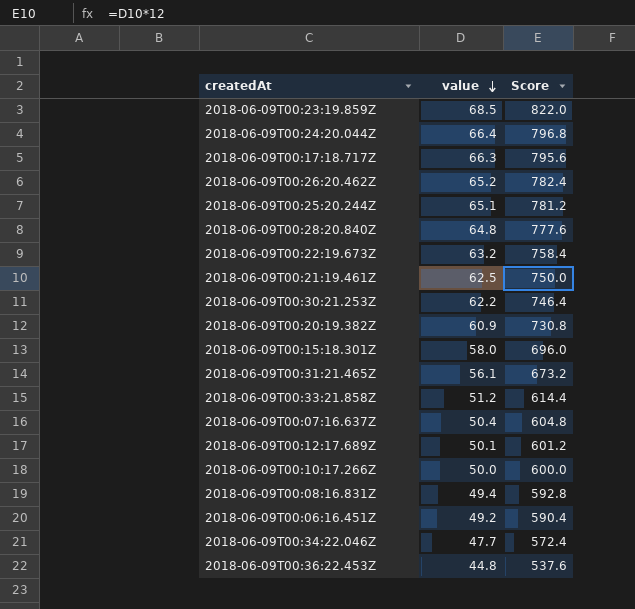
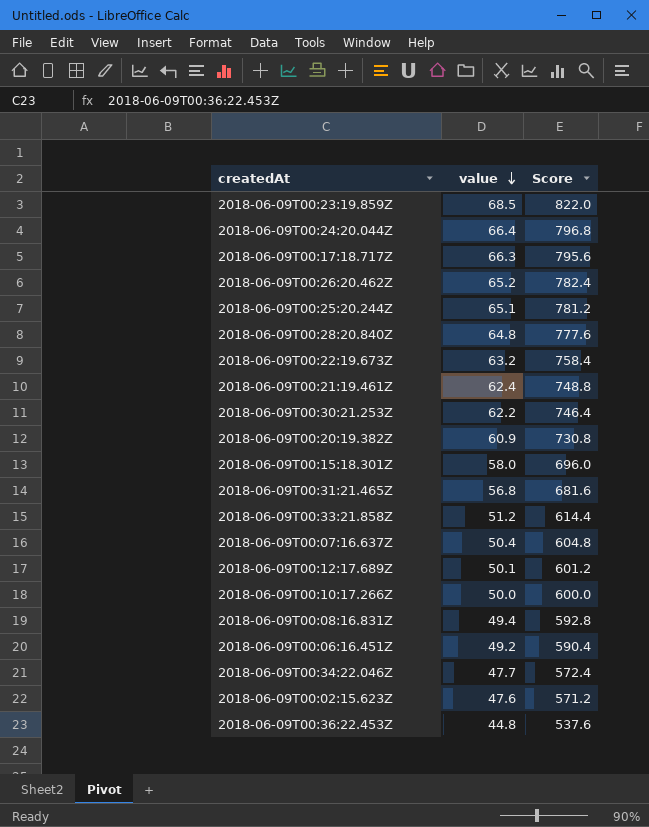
2018-06-09T00:21:19.461Z | value: 62.5 -> 62.4
2018-06-09T00:21:19.461Z | Score: 750.0 -> 748.8
2018-06-09T00:31:21.465Z | value: 56.1 -> 56.8
2018-06-09T00:31:21.465Z | Score: 673.2 -> 681.6
row 2018-06-09T00:02:15.623Z: none -> 47.6 | 571.2

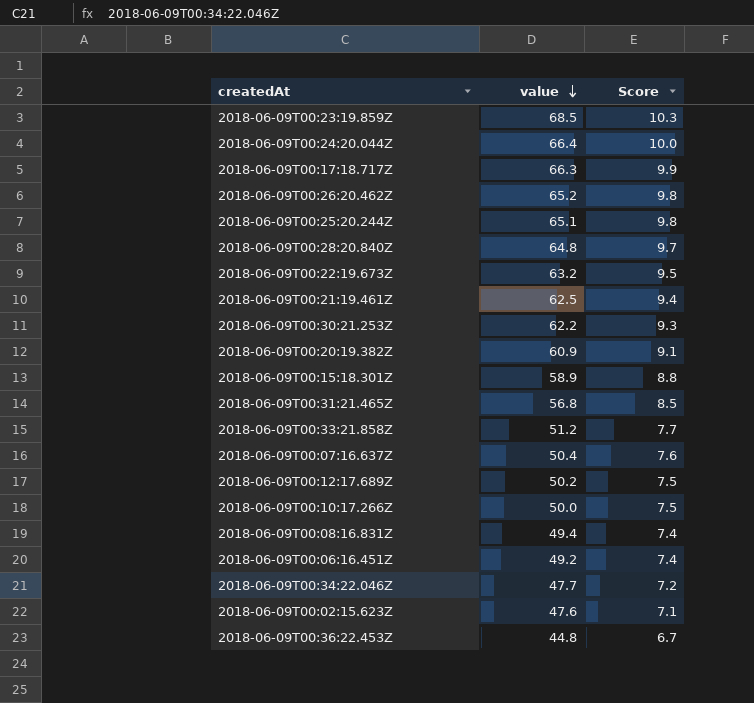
column Score | formula: [value] * 12 -> [value] * 0.15
2018-06-09T00:21:19.461Z | value: 62.4 -> 62.5
2018-06-09T00:15:18.301Z | value: 58.0 -> 58.9
2018-06-09T00:12:17.689Z | value: 50.1 -> 50.2

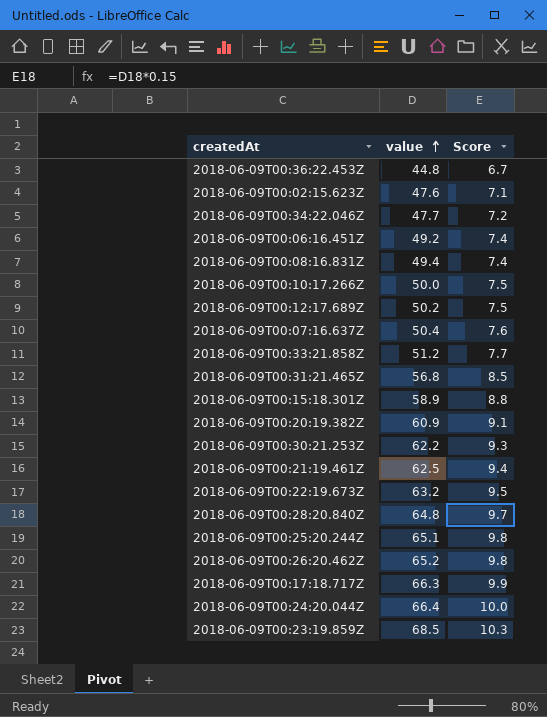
row order: value descending -> value ascending

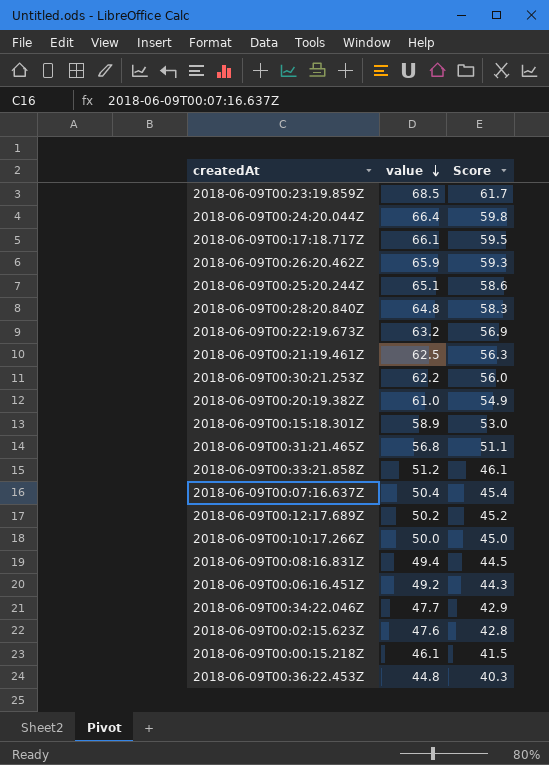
row order: value ascending -> value descending
column Score | formula: [value] * 0.15 -> [value] * 0.9
2018-06-09T00:17:18.717Z | value: 66.3 -> 66.1
2018-06-09T00:26:20.462Z | value: 65.2 -> 65.9
2018-06-09T00:20:19.382Z | value: 60.9 -> 61.0
row 2018-06-09T00:00:15.218Z: none -> 46.1 | 41.5

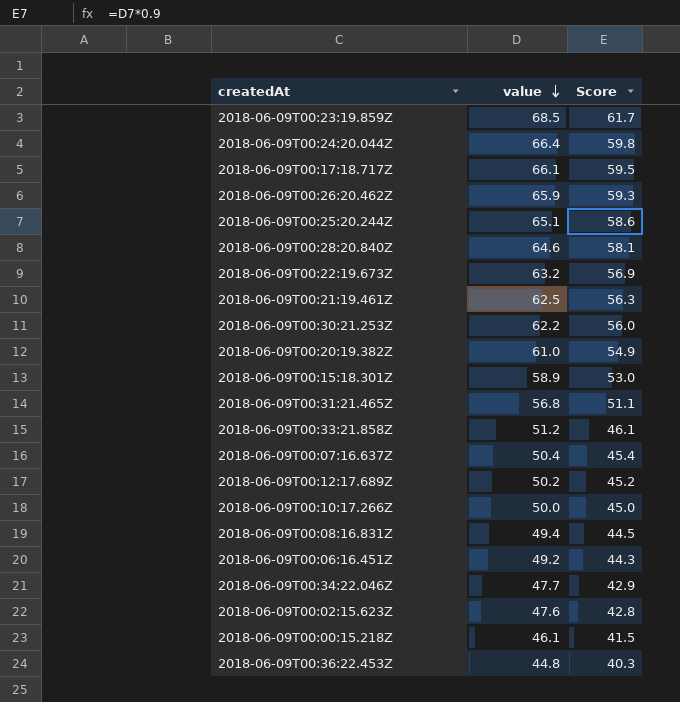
2018-06-09T00:28:20.840Z | value: 64.8 -> 64.6
2018-06-09T00:28:20.840Z | Score: 58.3 -> 58.1

